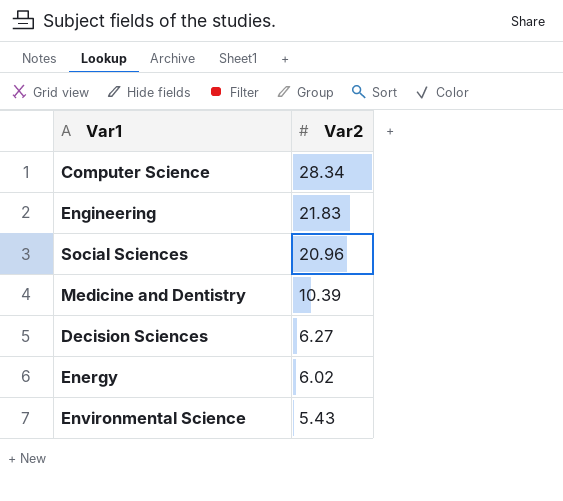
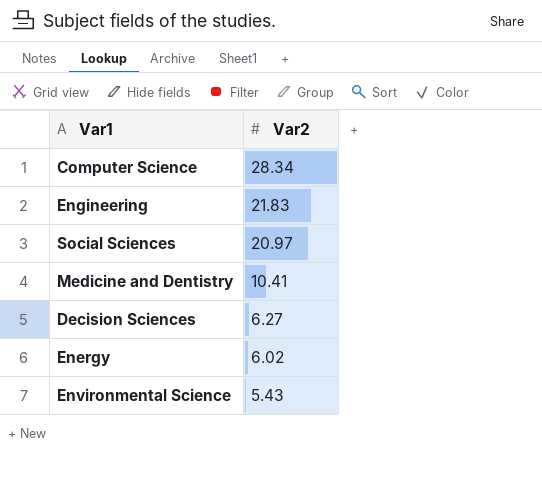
Social Sciences | Var2: 20.96 -> 20.97
Medicine and Dentistry | Var2: 10.39 -> 10.41

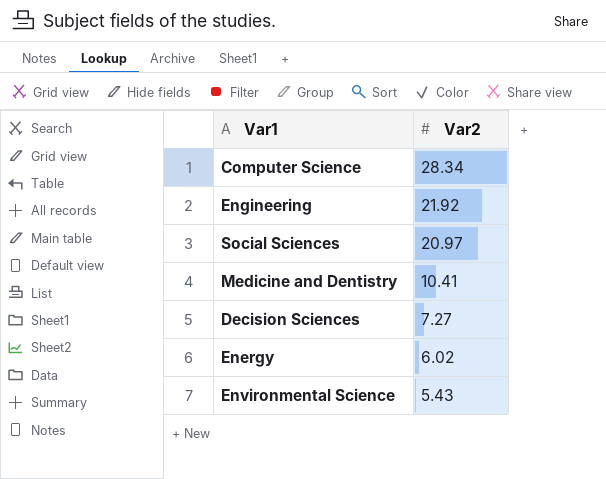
Engineering | Var2: 21.83 -> 21.92
Decision Sciences | Var2: 6.27 -> 7.27

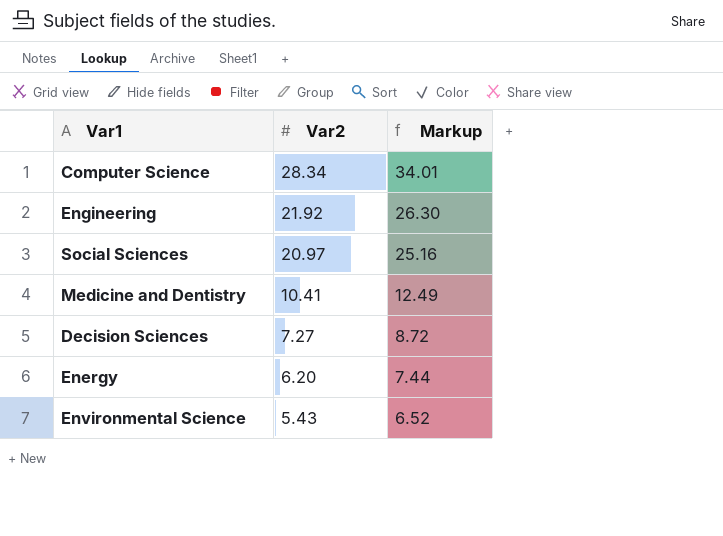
column Markup | formula: none -> [Var2] * 1.2
Energy | Var2: 6.02 -> 6.20

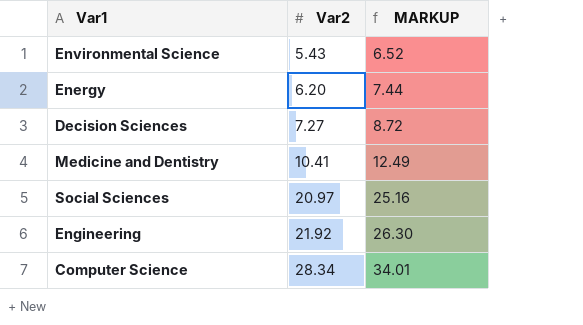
row order: Var2 descending -> Var2 ascending
column name: Markup -> MARKUP

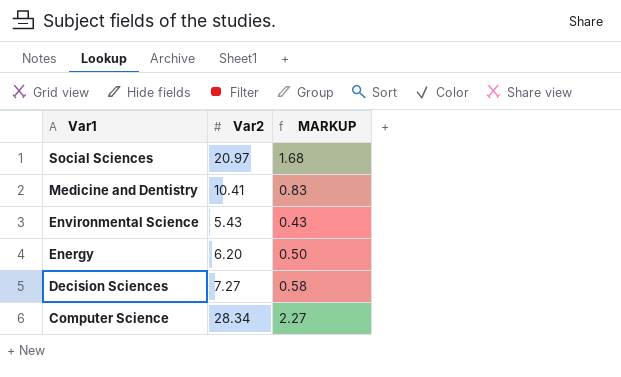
row order: Var2 ascending -> Var1 descending
column MARKUP | formula: [Var2] * 1.2 -> [Var2] * 0.08
row Engineering: 21.92 | 26.30 -> none

